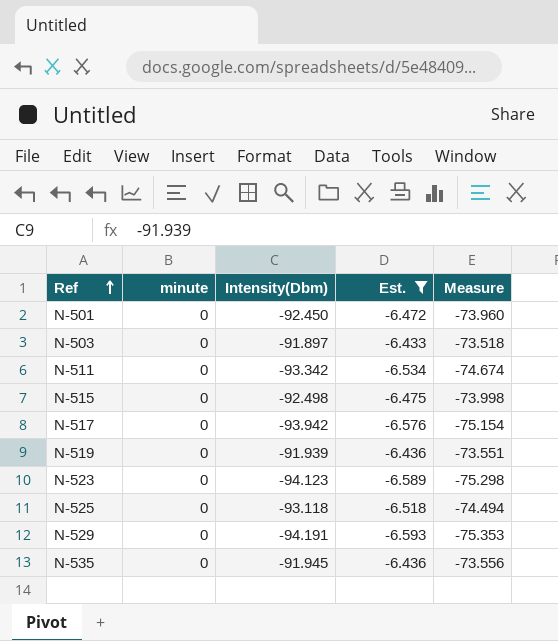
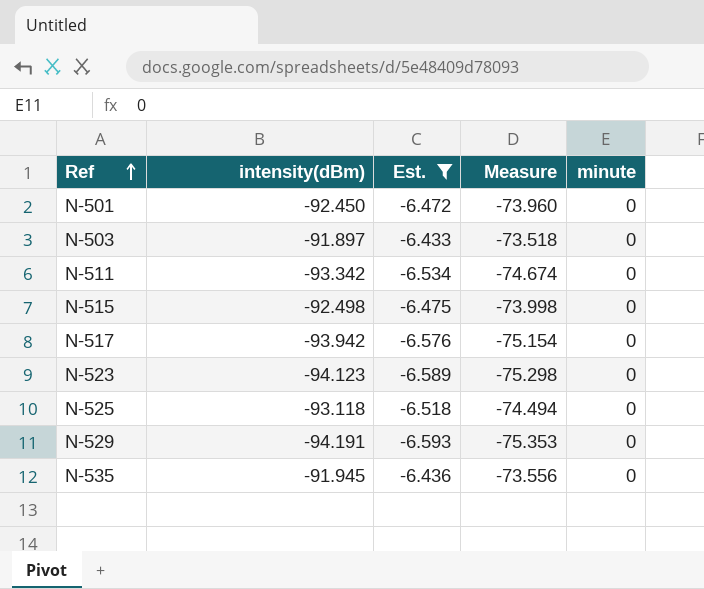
column name: Intensity(Dbm) -> intensity(dBm)
column minute | position: 2 -> 5
row N-519: 0 | -91.939 | -6.436 | -73.551 -> none

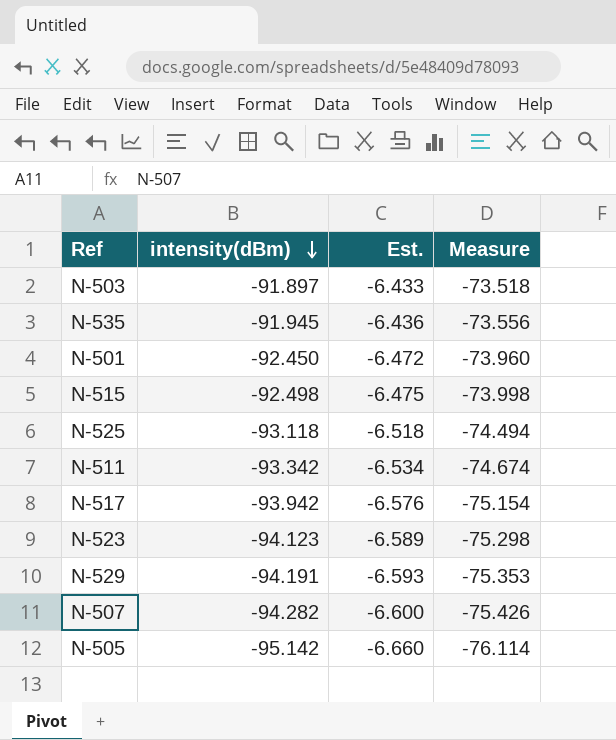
filter: Est. >= -6.593 -> none
row order: Ref ascending -> intensity(dBm) descending
column minute | position: 5 -> none

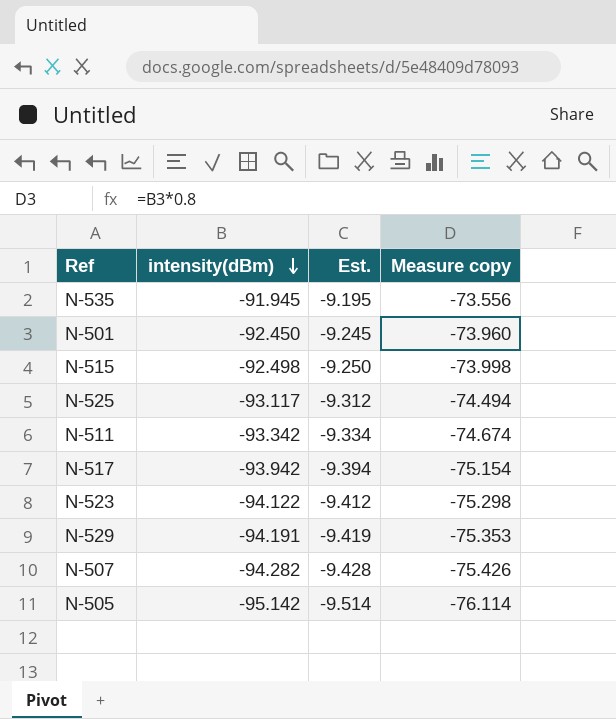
column Est. | formula: [intensity(dBm)] * 0.07 -> [intensity(dBm)] * 0.1
column name: Measure -> Measure copy
row N-503: -91.897 | -6.433 | -73.518 -> none
N-525 | intensity(dBm): -93.118 -> -93.117
N-523 | intensity(dBm): -94.123 -> -94.122

